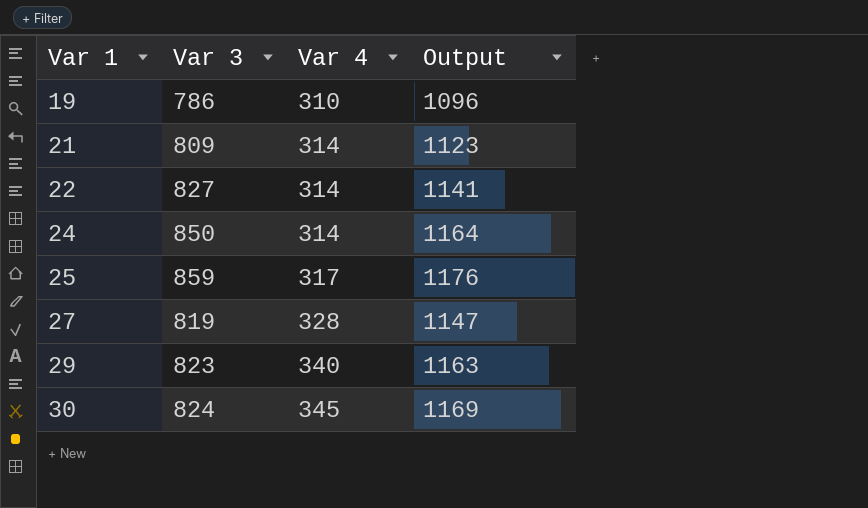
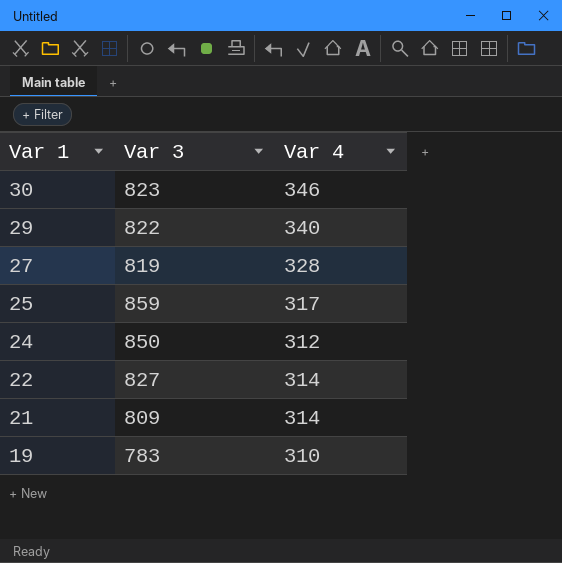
row order: Var 1 ascending -> Var 1 descending
column Output | formula: [Var 3] + [Var 4] -> none
30 | Var 3: 824 -> 823
30 | Var 4: 345 -> 346
29 | Var 3: 823 -> 822
24 | Var 4: 314 -> 312
19 | Var 3: 786 -> 783

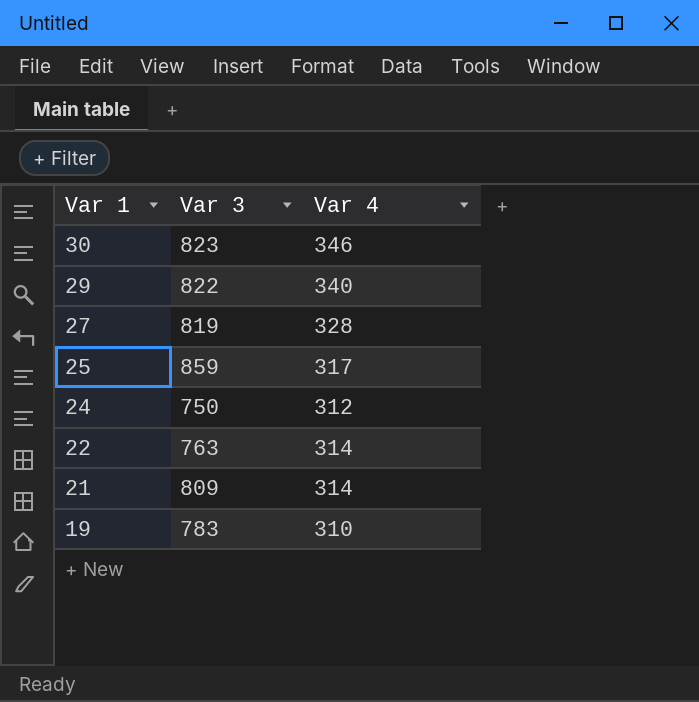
24 | Var 3: 850 -> 750
22 | Var 3: 827 -> 763

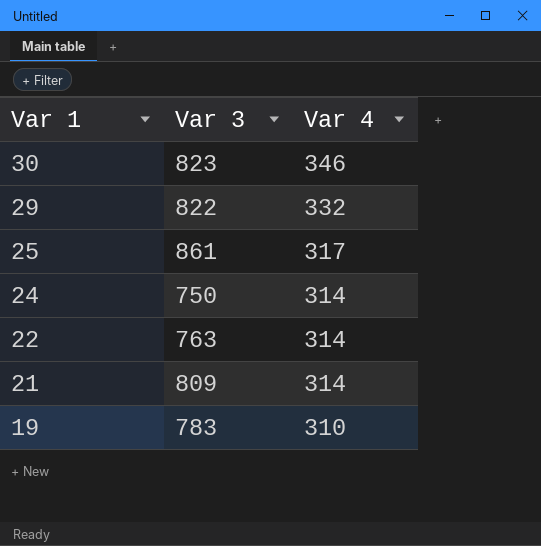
row 27: 819 | 328 -> none
29 | Var 4: 340 -> 332
25 | Var 3: 859 -> 861
24 | Var 4: 312 -> 314

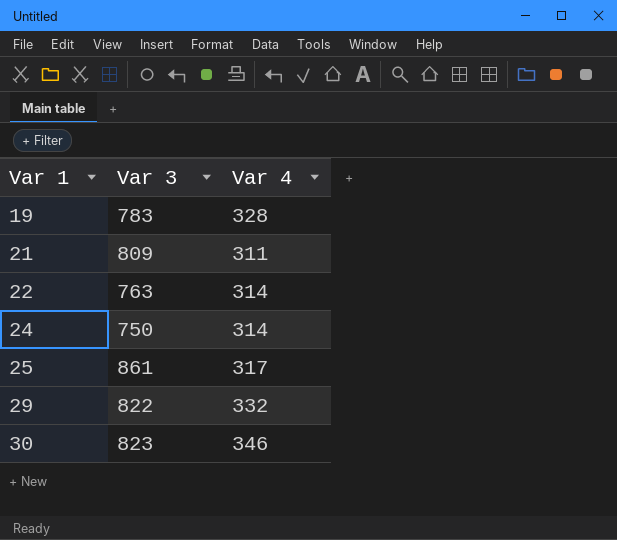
row order: Var 1 descending -> Var 1 ascending
19 | Var 4: 310 -> 328
21 | Var 4: 314 -> 311

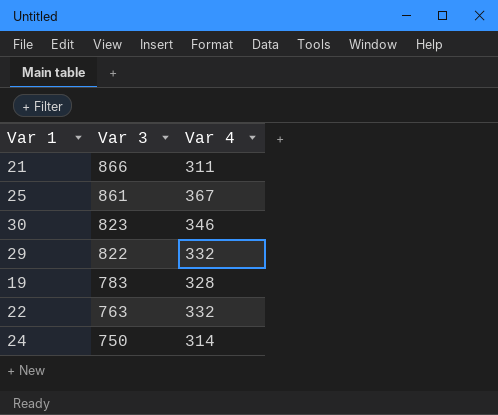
row order: Var 1 ascending -> Var 3 descending
21 | Var 3: 809 -> 866
25 | Var 4: 317 -> 367
22 | Var 4: 314 -> 332

